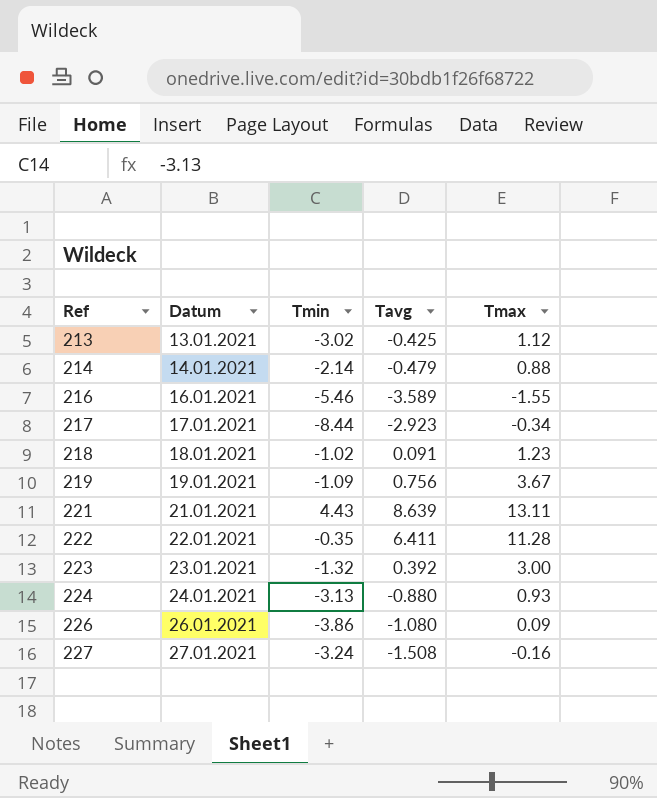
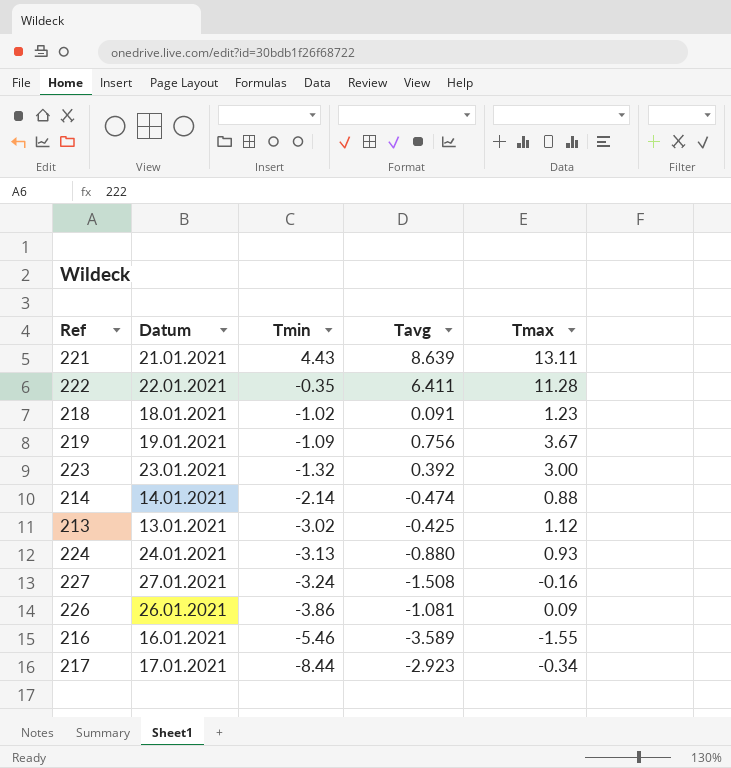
row order: Ref ascending -> Tmin descending
214 | Tavg: -0.479 -> -0.474
226 | Tavg: -1.080 -> -1.081

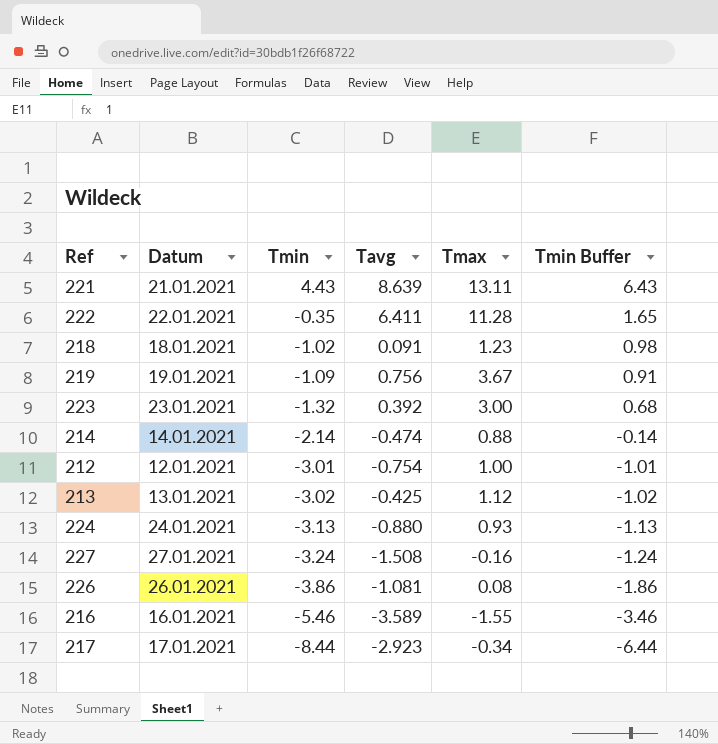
column Tmin Buffer | formula: none -> [Tmin] + 2
row 212: none -> 12.01.2021 | -3.01 | -0.754 | 1.00 | -1.01
226 | Tmax: 0.09 -> 0.08

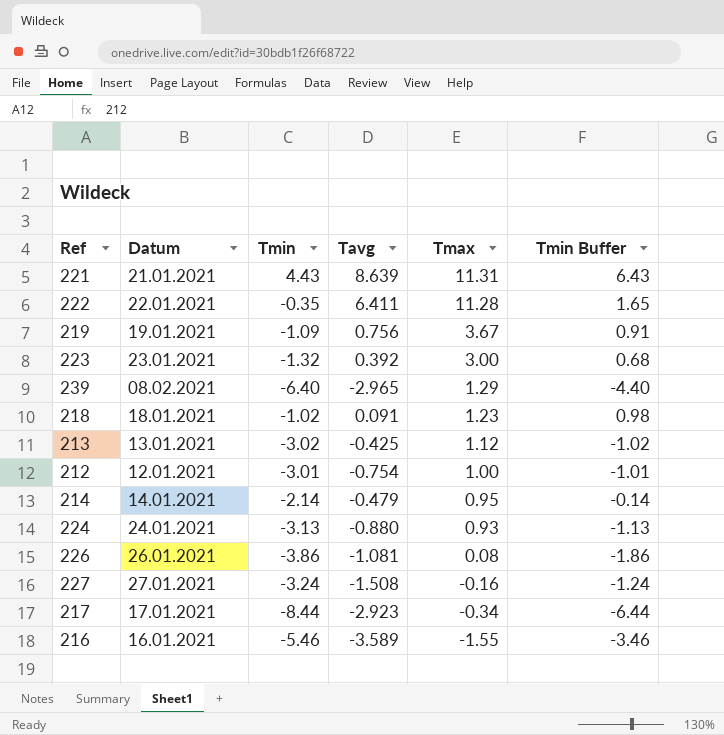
row order: Tmin descending -> Tmax descending
221 | Tmax: 13.11 -> 11.31
row 239: none -> 08.02.2021 | -6.40 | -2.965 | 1.29 | -4.40
214 | Tavg: -0.474 -> -0.479
214 | Tmax: 0.88 -> 0.95

